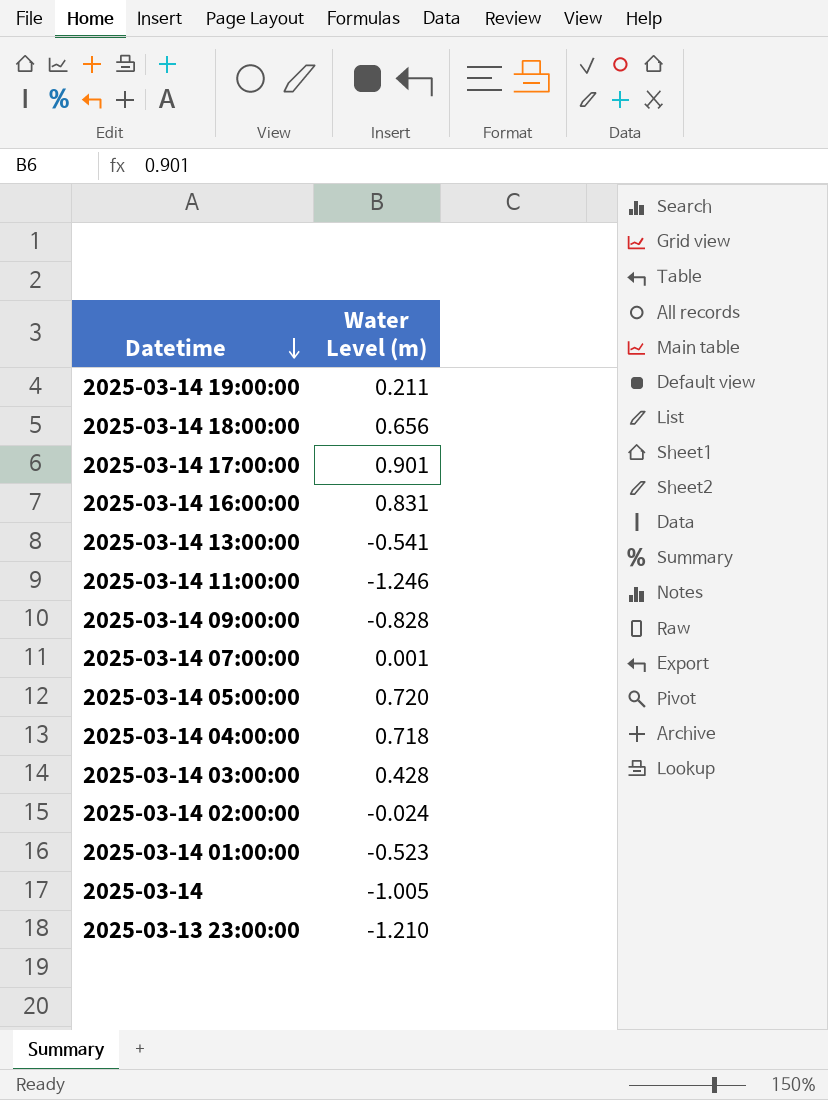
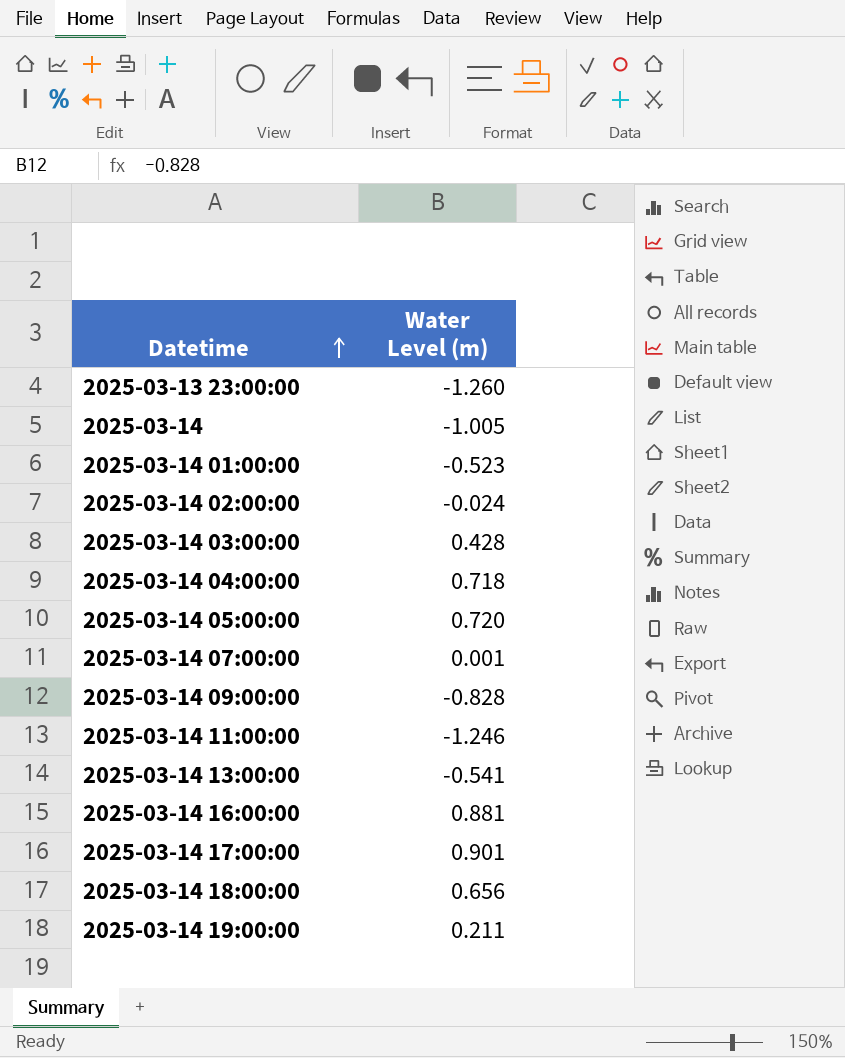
row order: Datetime descending -> Datetime ascending
2025-03-13 23:00:00 | Water Level (m): -1.210 -> -1.260
2025-03-14 16:00:00 | Water Level (m): 0.831 -> 0.881

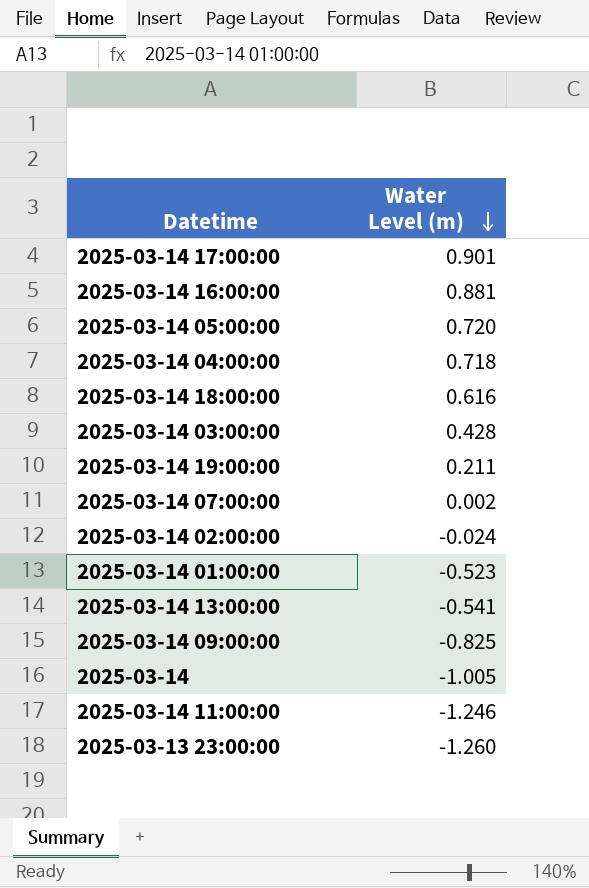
row order: Datetime ascending -> Water Level (m) descending
2025-03-14 18:00:00 | Water Level (m): 0.656 -> 0.616
2025-03-14 07:00:00 | Water Level (m): 0.001 -> 0.002
2025-03-14 09:00:00 | Water Level (m): -0.828 -> -0.825

